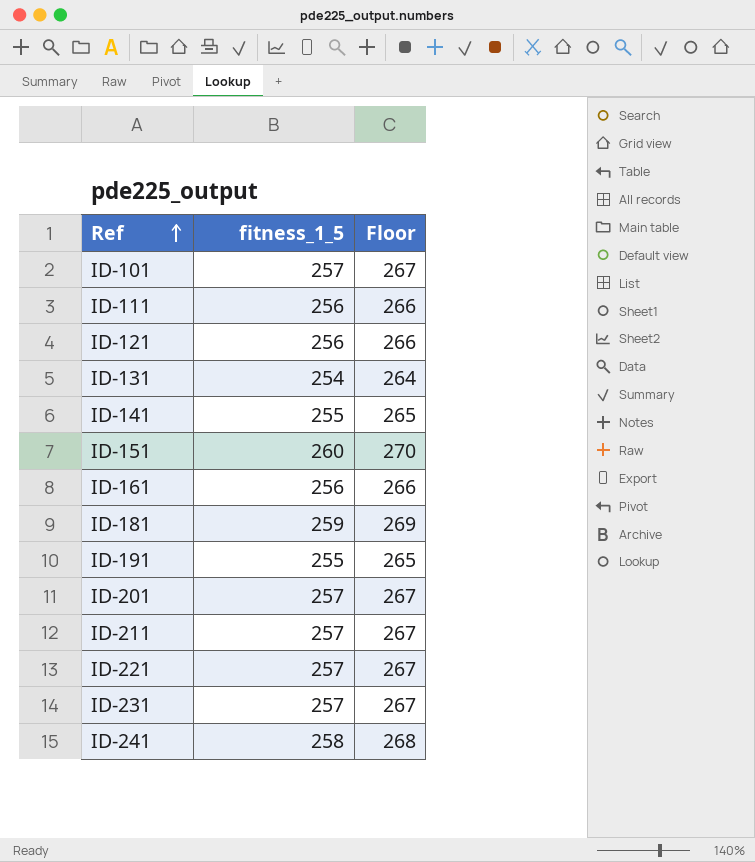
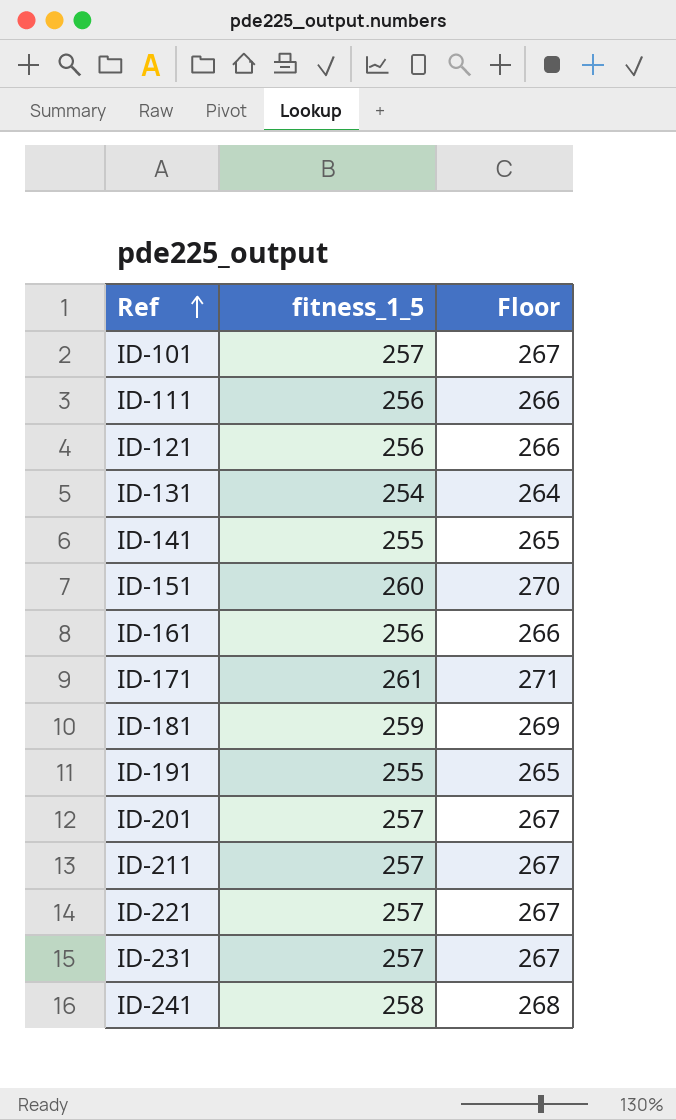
row ID-171: none -> 261 | 271

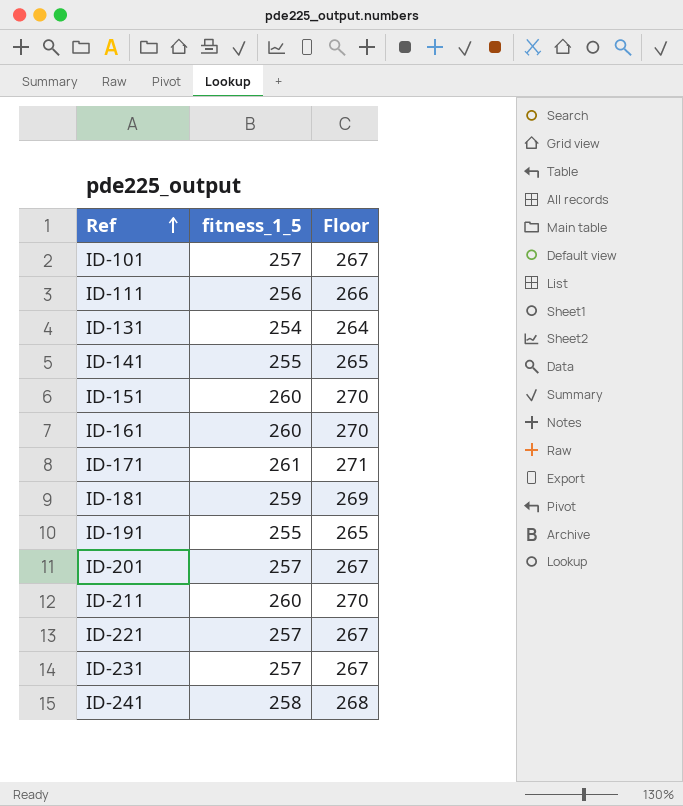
row ID-121: 256 | 266 -> none
ID-161 | fitness_1_5: 256 -> 260
ID-161 | Floor: 266 -> 270
ID-211 | fitness_1_5: 257 -> 260
ID-211 | Floor: 267 -> 270

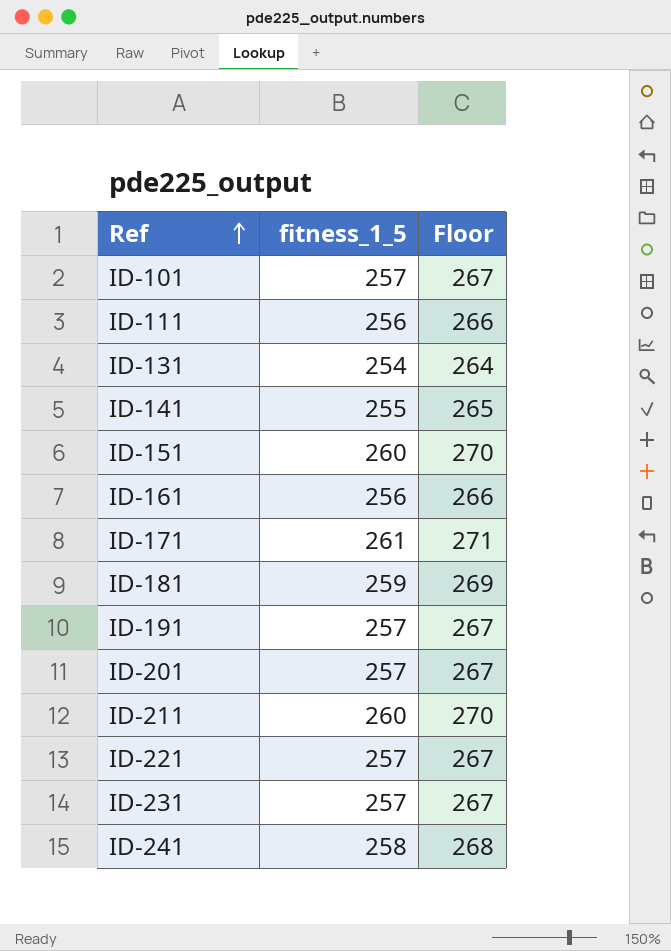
ID-161 | fitness_1_5: 260 -> 256
ID-161 | Floor: 270 -> 266
ID-191 | fitness_1_5: 255 -> 257
ID-191 | Floor: 265 -> 267

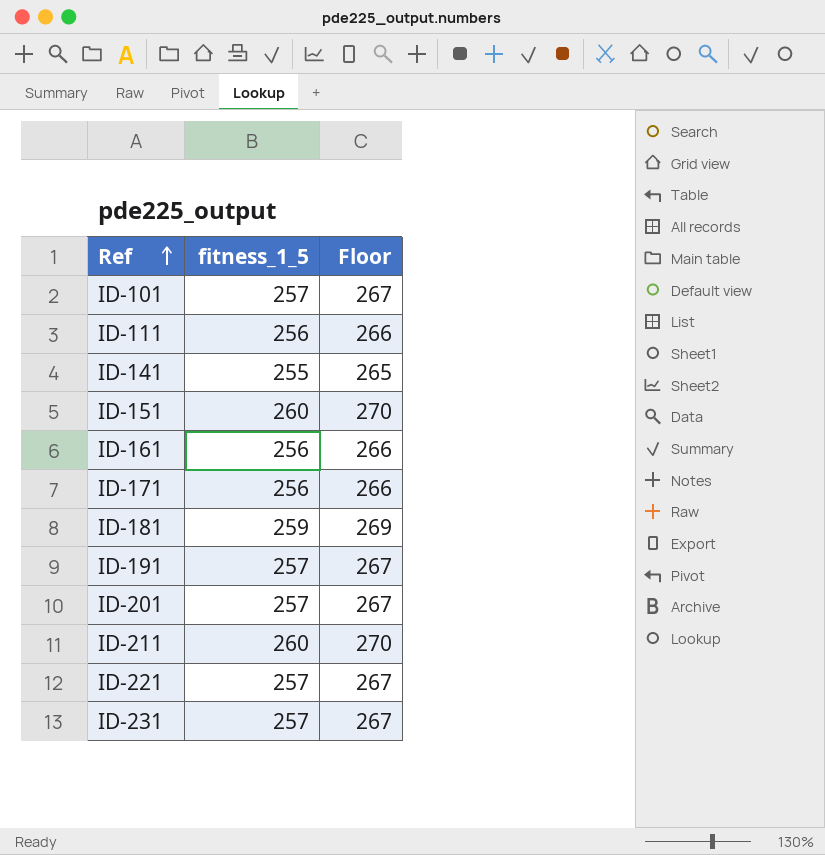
row ID-131: 254 | 264 -> none
row ID-241: 258 | 268 -> none
ID-171 | fitness_1_5: 261 -> 256
ID-171 | Floor: 271 -> 266

